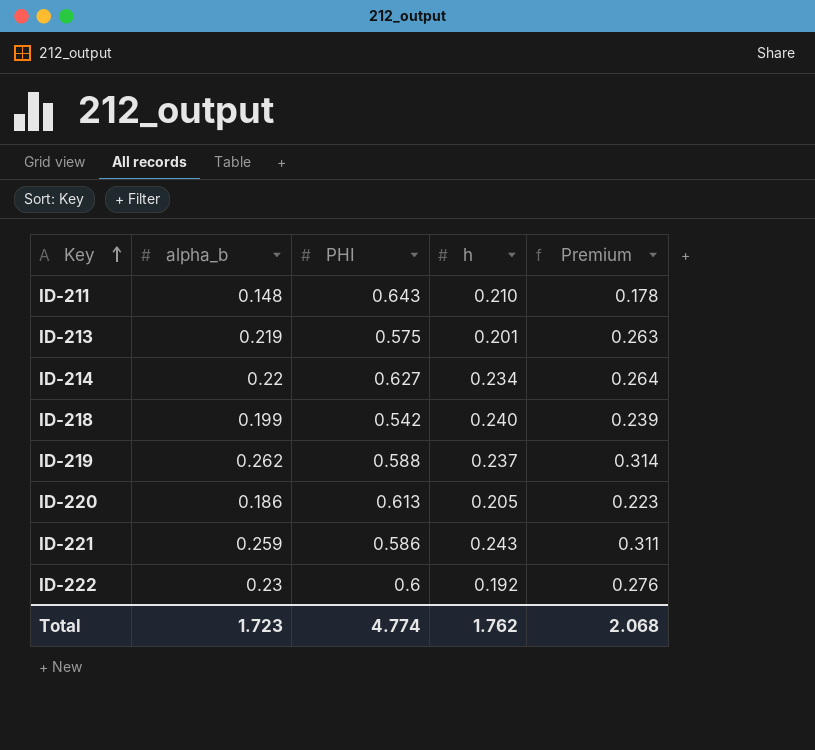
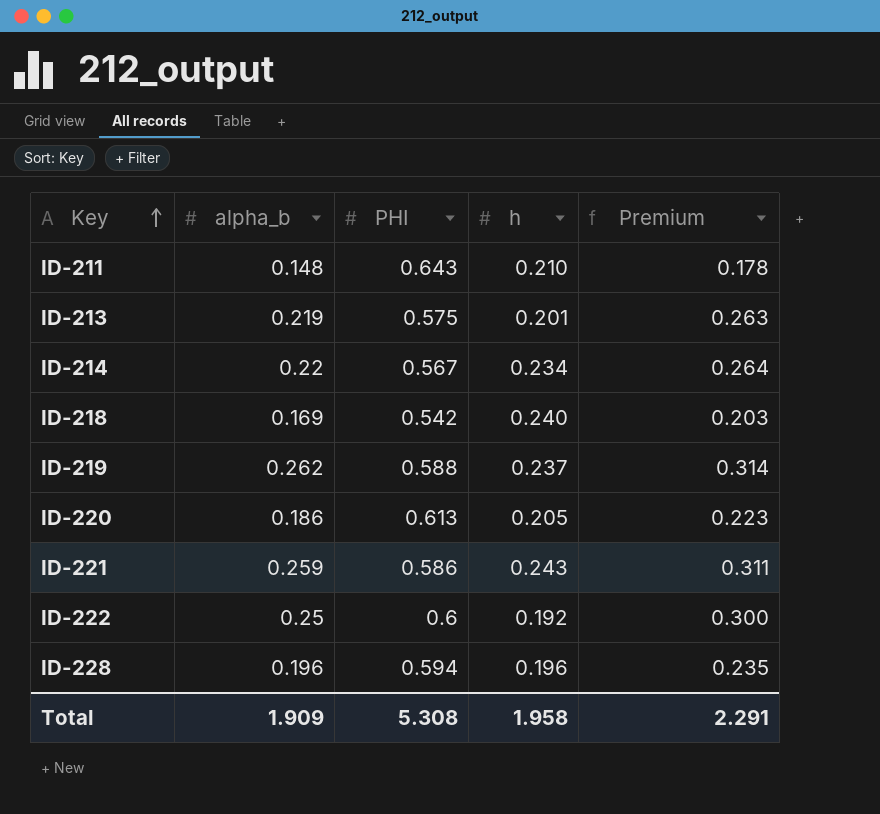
ID-214 | PHI: 0.627 -> 0.567
ID-218 | alpha_b: 0.199 -> 0.169
ID-218 | Premium: 0.239 -> 0.203
ID-222 | alpha_b: 0.23 -> 0.25
ID-222 | Premium: 0.276 -> 0.300
row ID-228: none -> 0.196 | 0.594 | 0.196 | 0.235
Total | alpha_b: 1.723 -> 1.909
Total | PHI: 4.774 -> 5.308
Total | h: 1.762 -> 1.958
Total | Premium: 2.068 -> 2.291

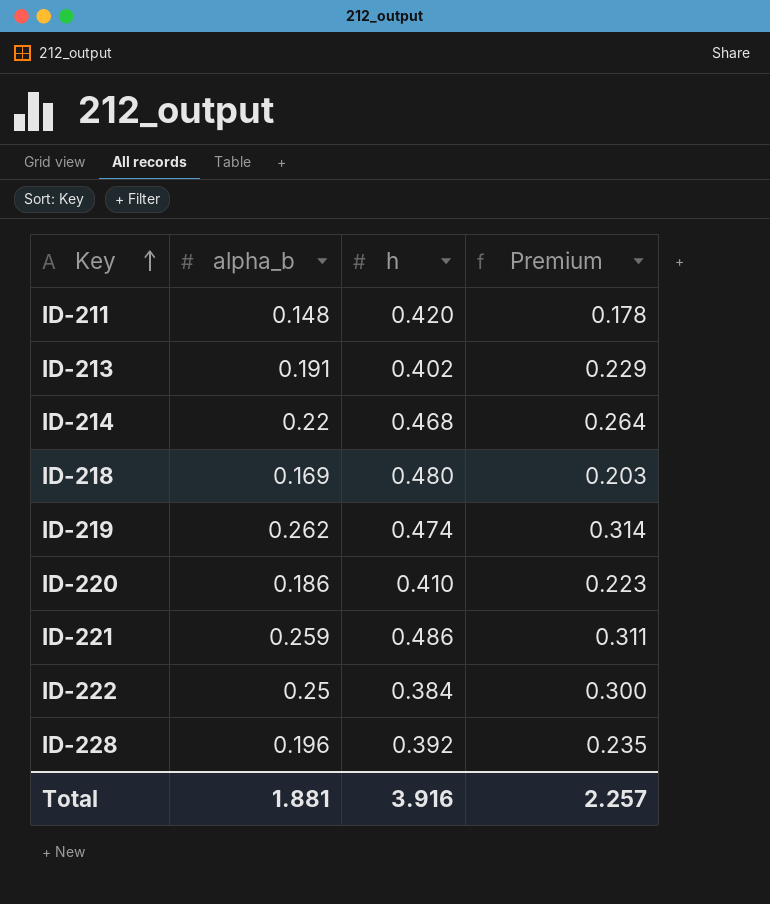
column PHI | position: 3 -> none
ID-211 | h: 0.210 -> 0.420
ID-213 | alpha_b: 0.219 -> 0.191
ID-213 | h: 0.201 -> 0.402
ID-213 | Premium: 0.263 -> 0.229
ID-214 | h: 0.234 -> 0.468
ID-218 | h: 0.240 -> 0.480
ID-219 | h: 0.237 -> 0.474
ID-220 | h: 0.205 -> 0.410
ID-221 | h: 0.243 -> 0.486
ID-222 | h: 0.192 -> 0.384
ID-228 | h: 0.196 -> 0.392
Total | alpha_b: 1.909 -> 1.881
Total | h: 1.958 -> 3.916
Total | Premium: 2.291 -> 2.257

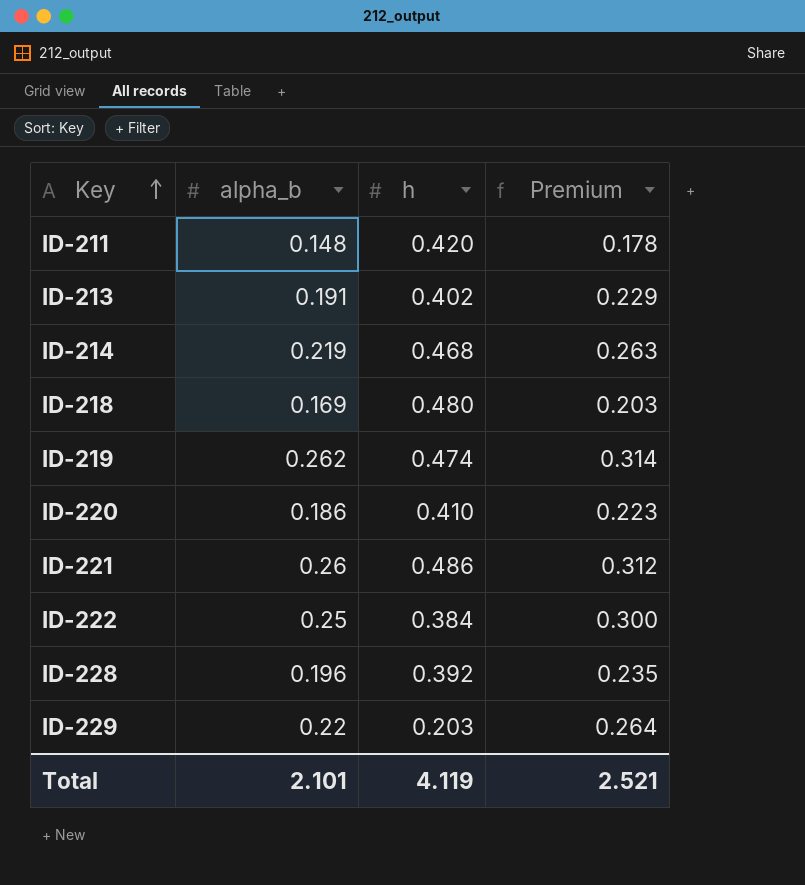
ID-214 | alpha_b: 0.22 -> 0.219
ID-214 | Premium: 0.264 -> 0.263
ID-221 | alpha_b: 0.259 -> 0.26
ID-221 | Premium: 0.311 -> 0.312
row ID-229: none -> 0.22 | 0.203 | 0.264
Total | alpha_b: 1.881 -> 2.101
Total | h: 3.916 -> 4.119
Total | Premium: 2.257 -> 2.521

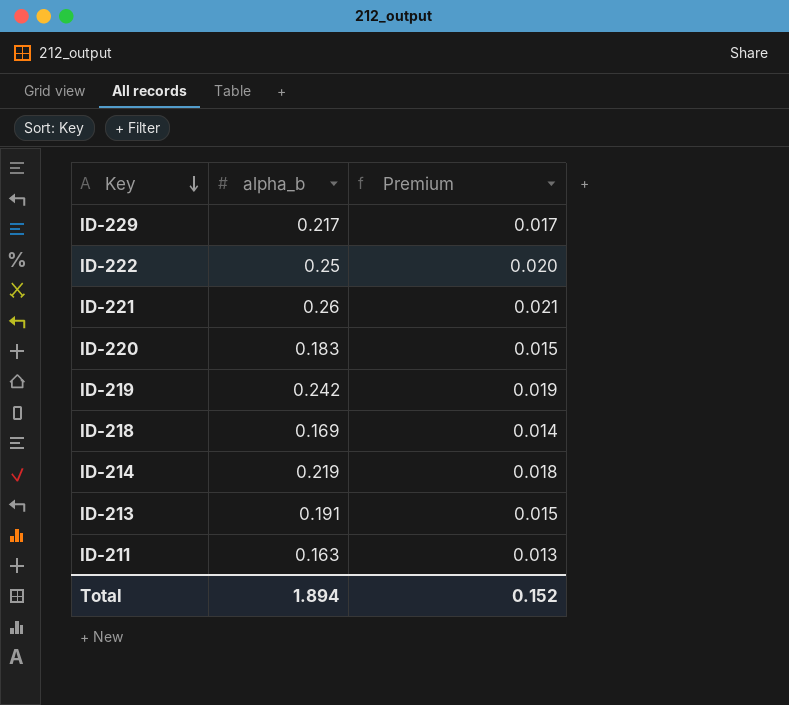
row order: Key ascending -> Key descending
column h | position: 3 -> none
column Premium | formula: [alpha_b] * 1.2 -> [alpha_b] * 0.08
row ID-228: 0.196 | 0.392 | 0.235 -> none
ID-229 | alpha_b: 0.22 -> 0.217
ID-220 | alpha_b: 0.186 -> 0.183
ID-219 | alpha_b: 0.262 -> 0.242
ID-211 | alpha_b: 0.148 -> 0.163
Total | alpha_b: 2.101 -> 1.894
Total | Premium: 2.521 -> 0.152

